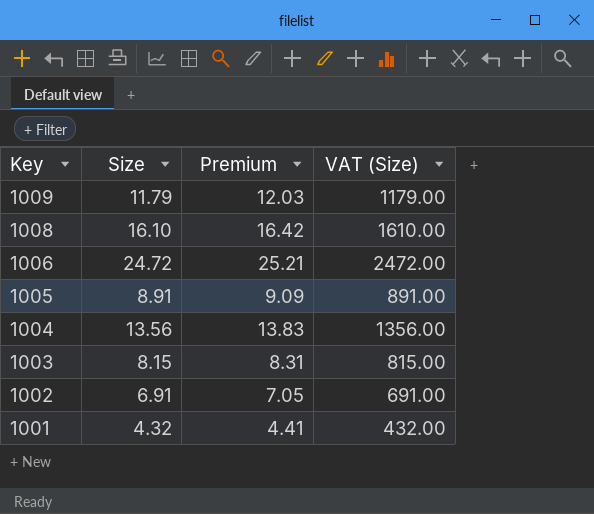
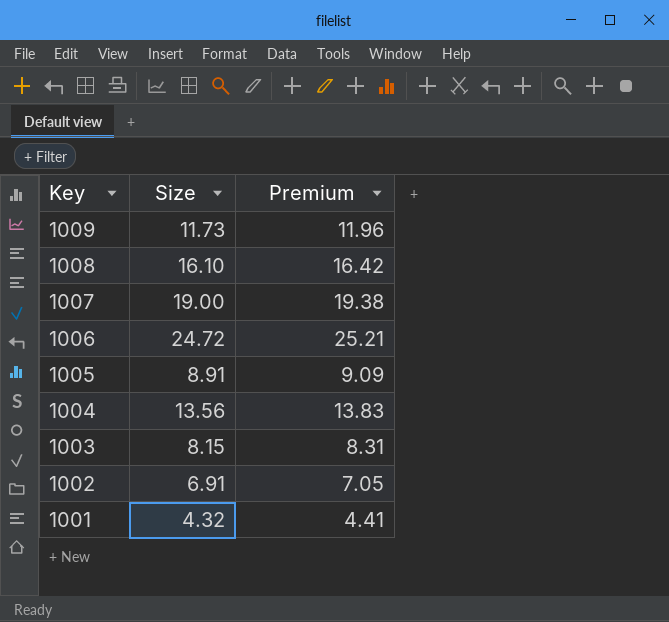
column VAT (Size) | formula: [Size] * 100 -> none
1009 | Size: 11.79 -> 11.73
1009 | Premium: 12.03 -> 11.96
row 1007: none -> 19.00 | 19.38

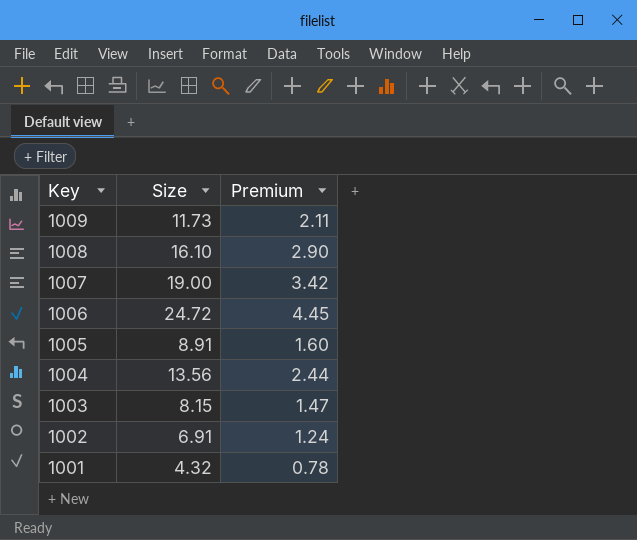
column Premium | formula: [Size] * 1.02 -> [Size] * 0.18

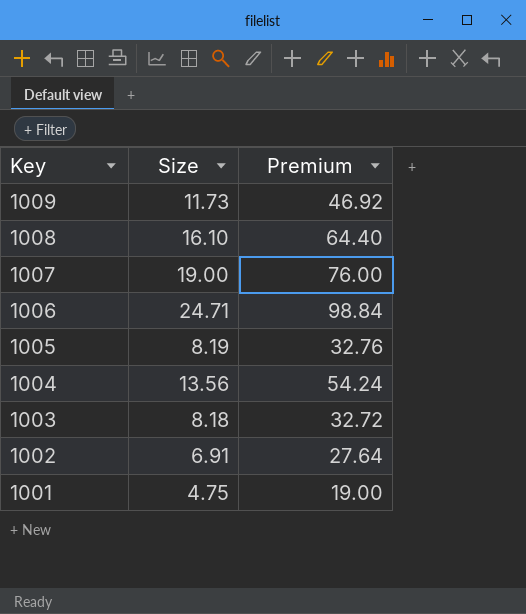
column Premium | formula: [Size] * 0.18 -> [Size] * 4
1006 | Size: 24.72 -> 24.71
1005 | Size: 8.91 -> 8.19
1003 | Size: 8.15 -> 8.18
1001 | Size: 4.32 -> 4.75

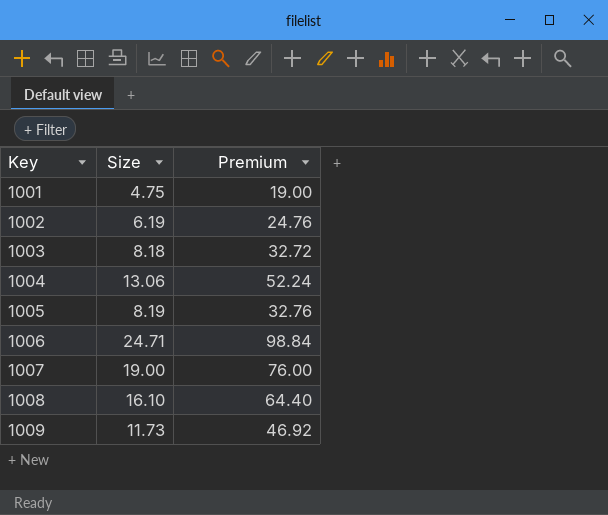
row order: Key descending -> Key ascending
1002 | Size: 6.91 -> 6.19
1002 | Premium: 27.64 -> 24.76
1004 | Size: 13.56 -> 13.06
1004 | Premium: 54.24 -> 52.24

